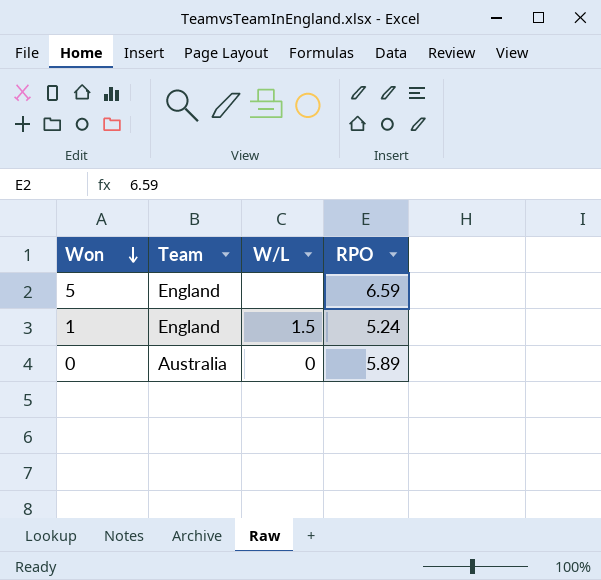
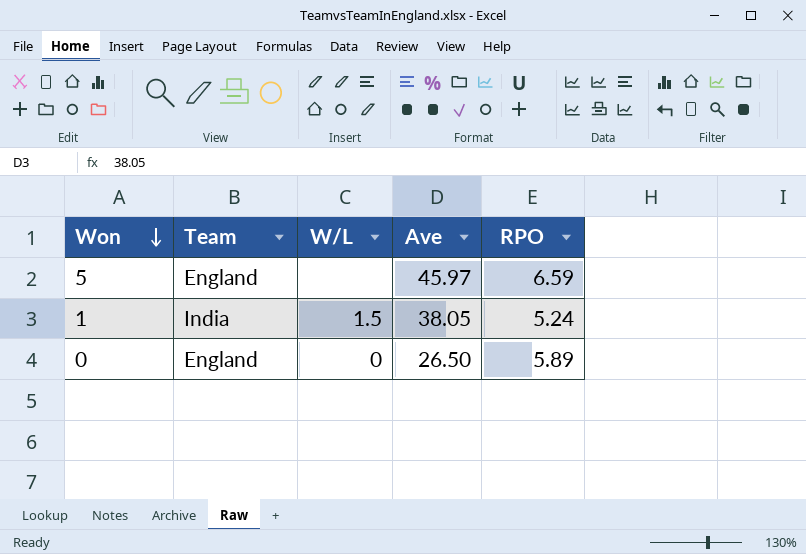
column Ave | position: none -> 4
1 | Team: England -> India
0 | Team: Australia -> England

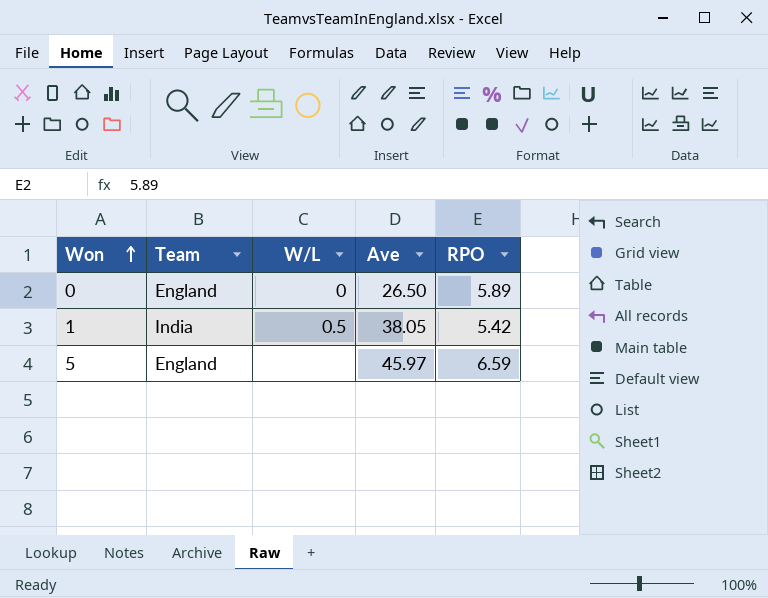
row order: Won descending -> Won ascending
1 | W/L: 1.5 -> 0.5
1 | RPO: 5.24 -> 5.42

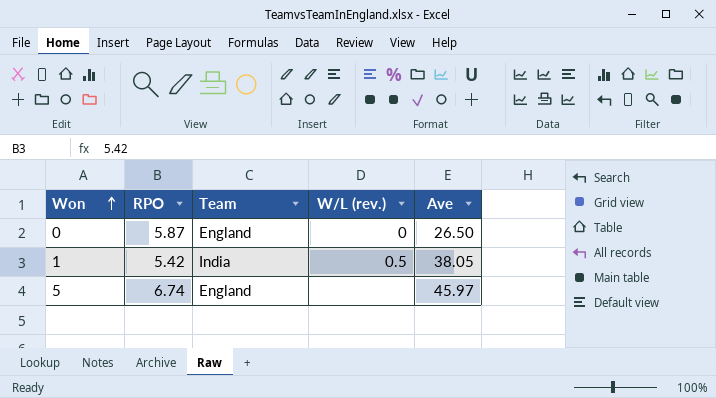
column RPO | position: 5 -> 2
column name: W/L -> W/L (rev.)
0 | RPO: 5.89 -> 5.87
5 | RPO: 6.59 -> 6.74

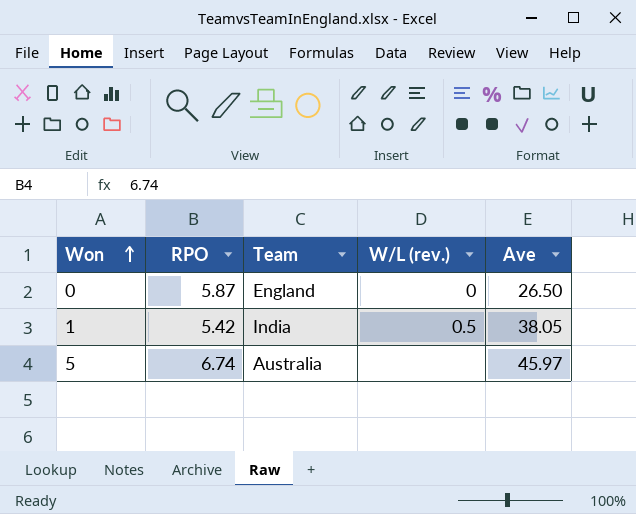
5 | Team: England -> Australia

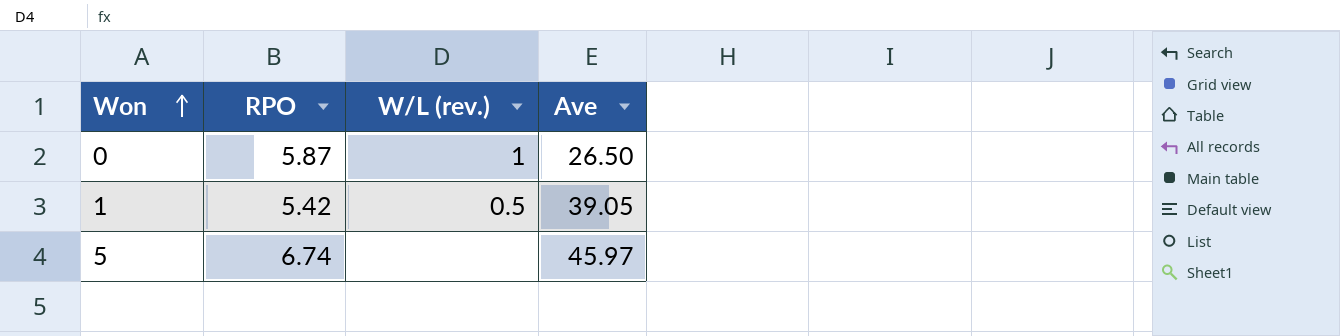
column Team | position: 3 -> none
0 | W/L (rev.): 0 -> 1
1 | Ave: 38.05 -> 39.05

